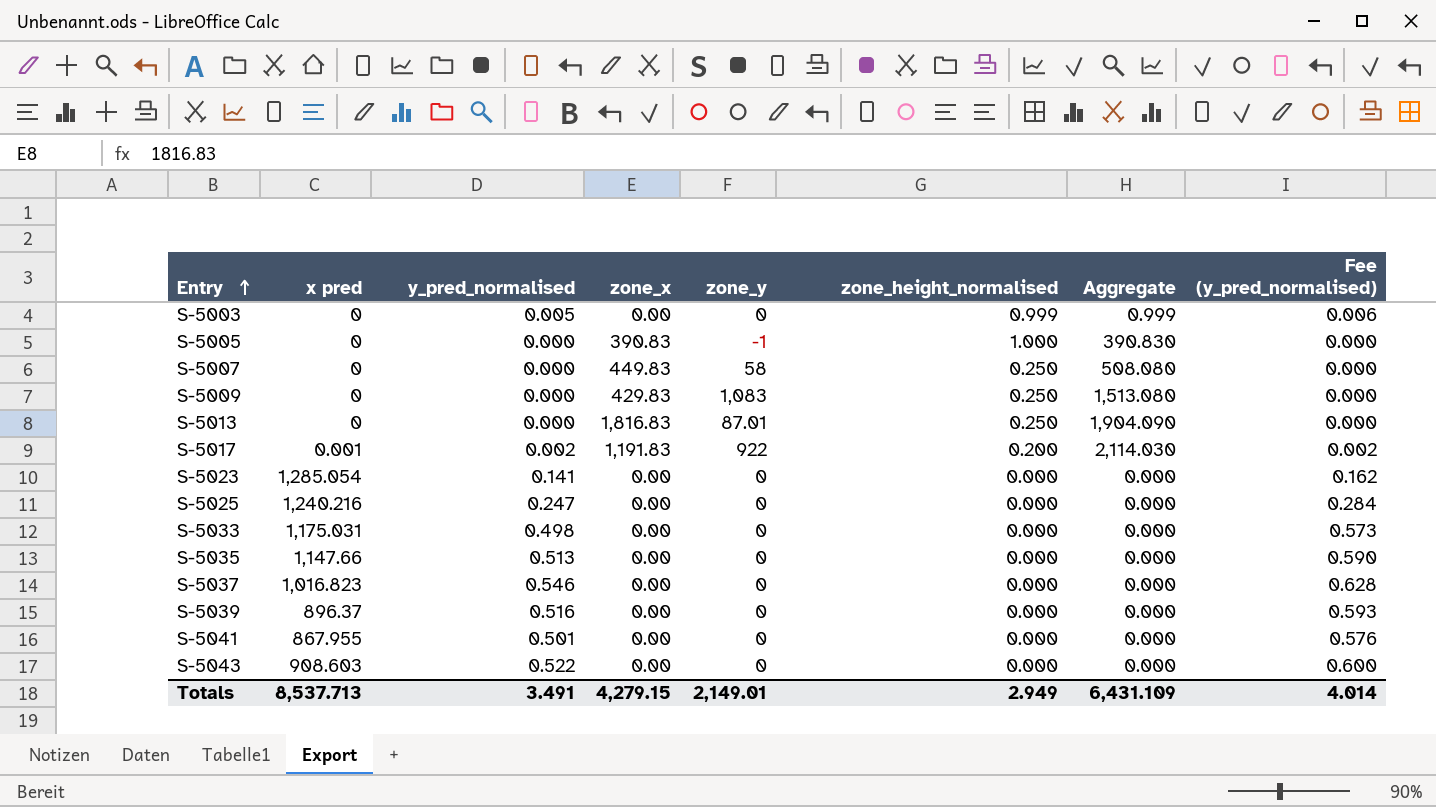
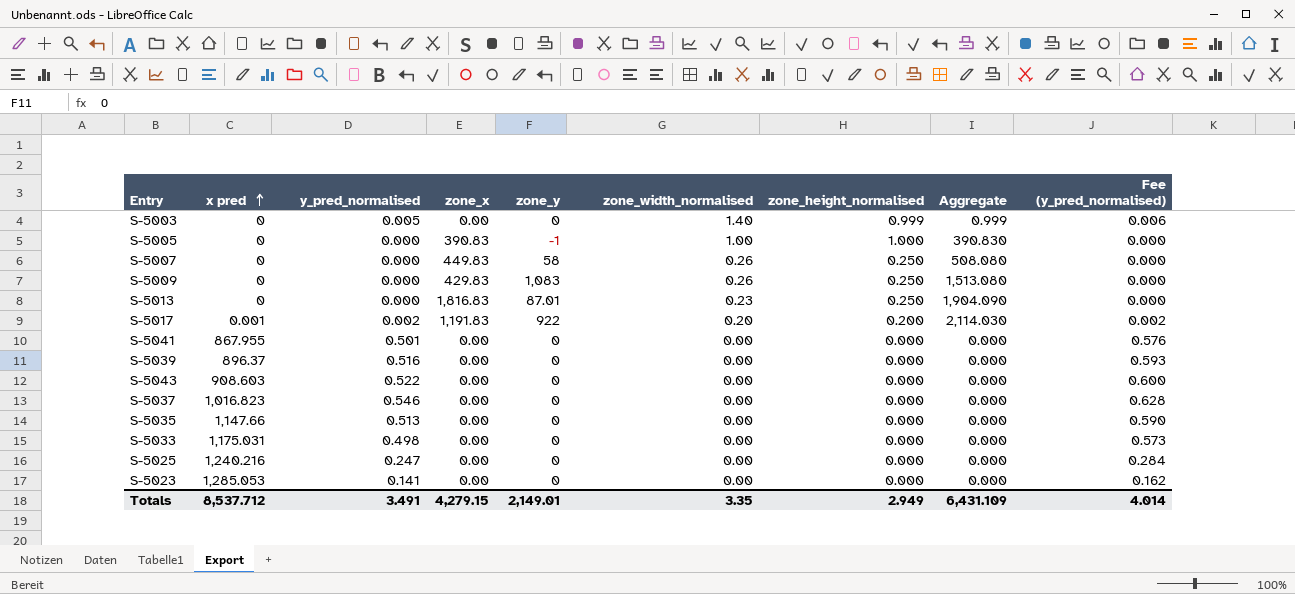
row order: Entry ascending -> x pred ascending
column zone_width_normalised | position: none -> 6
S-5023 | x pred: 1,285.054 -> 1,285.053
Totals | x pred: 8,537.713 -> 8,537.712

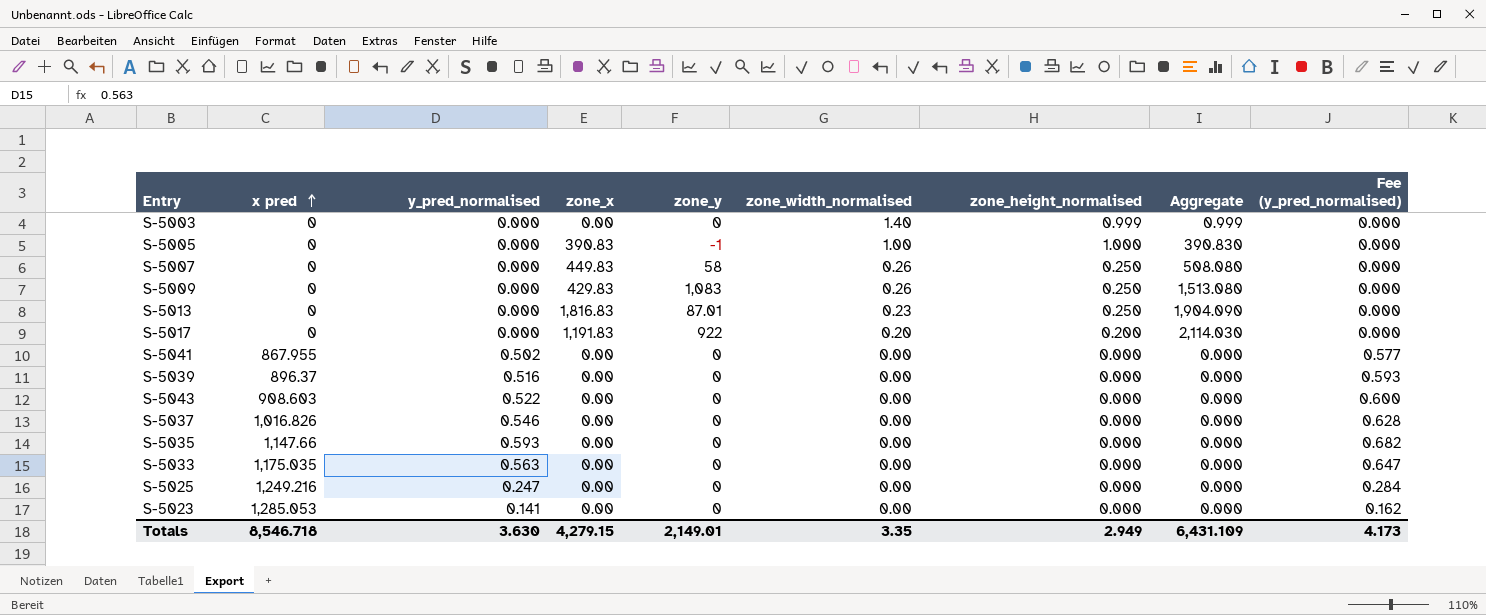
S-5003 | y_pred_normalised: 0.005 -> 0.000
S-5003 | Fee (y_pred_normalised): 0.006 -> 0.000
S-5017 | x pred: 0.001 -> 0
S-5017 | y_pred_normalised: 0.002 -> 0.000
S-5017 | Fee (y_pred_normalised): 0.002 -> 0.000
S-5041 | y_pred_normalised: 0.501 -> 0.502
S-5041 | Fee (y_pred_normalised): 0.576 -> 0.577
S-5037 | x pred: 1,016.823 -> 1,016.826
S-5035 | y_pred_normalised: 0.513 -> 0.593
S-5035 | Fee (y_pred_normalised): 0.590 -> 0.682
S-5033 | x pred: 1,175.031 -> 1,175.035
S-5033 | y_pred_normalised: 0.498 -> 0.563
S-5033 | Fee (y_pred_normalised): 0.573 -> 0.647
S-5025 | x pred: 1,240.216 -> 1,249.216
Totals | x pred: 8,537.712 -> 8,546.718
Totals | y_pred_normalised: 3.491 -> 3.630
Totals | Fee (y_pred_normalised): 4.014 -> 4.173

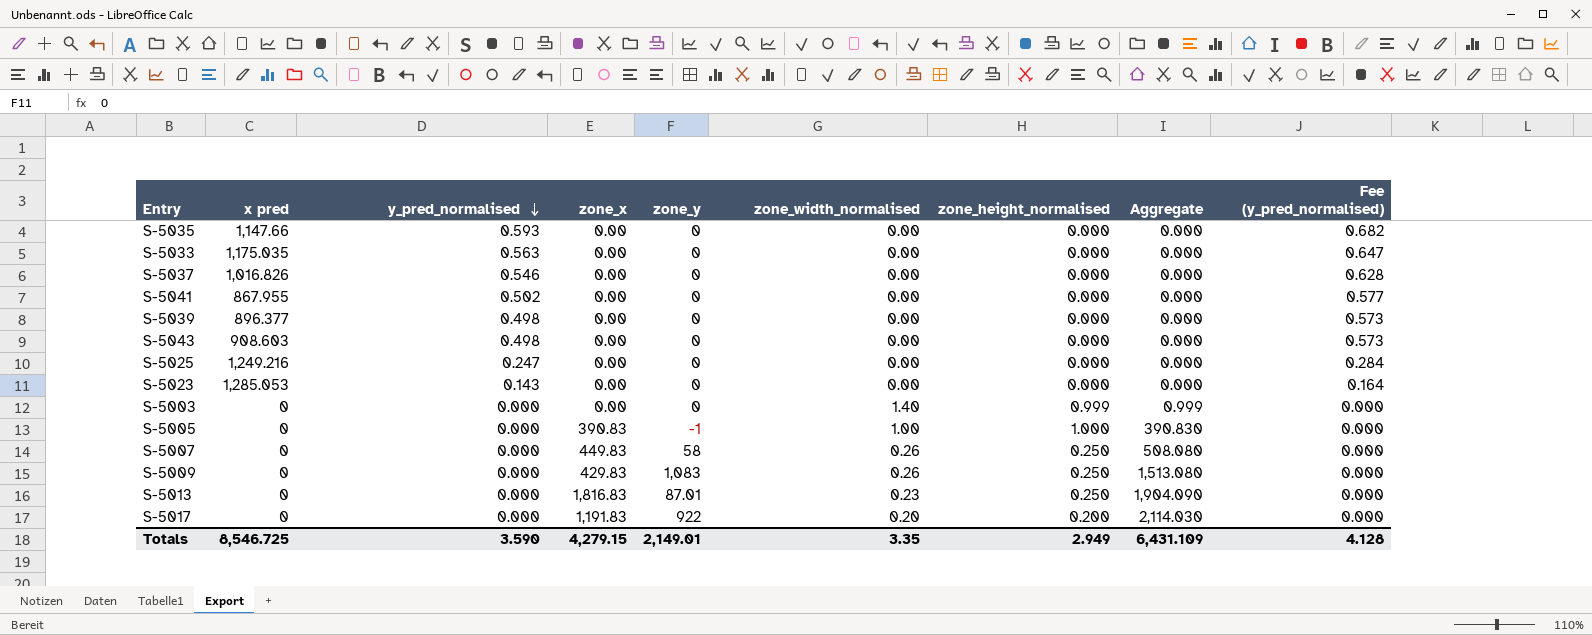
row order: x pred ascending -> y_pred_normalised descending
S-5039 | x pred: 896.37 -> 896.377
S-5039 | y_pred_normalised: 0.516 -> 0.498
S-5039 | Fee (y_pred_normalised): 0.593 -> 0.573
S-5043 | y_pred_normalised: 0.522 -> 0.498
S-5043 | Fee (y_pred_normalised): 0.600 -> 0.573
S-5023 | y_pred_normalised: 0.141 -> 0.143
S-5023 | Fee (y_pred_normalised): 0.162 -> 0.164
Totals | x pred: 8,546.718 -> 8,546.725
Totals | y_pred_normalised: 3.630 -> 3.590
Totals | Fee (y_pred_normalised): 4.173 -> 4.128

